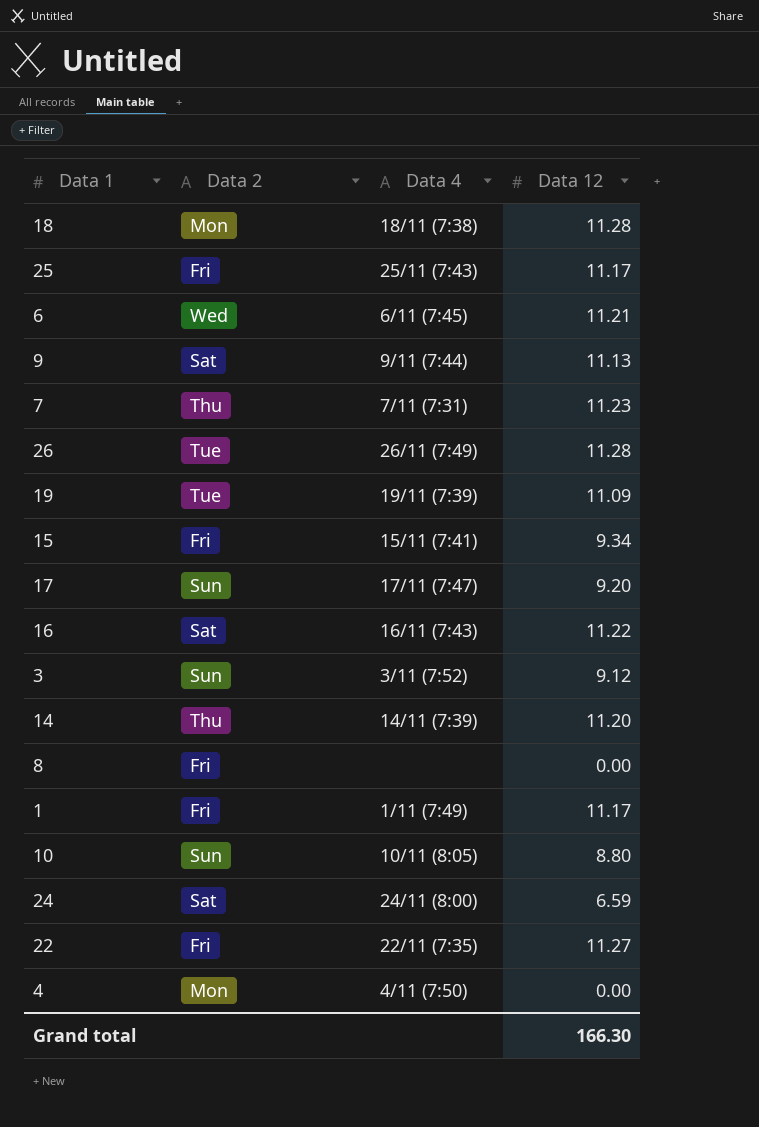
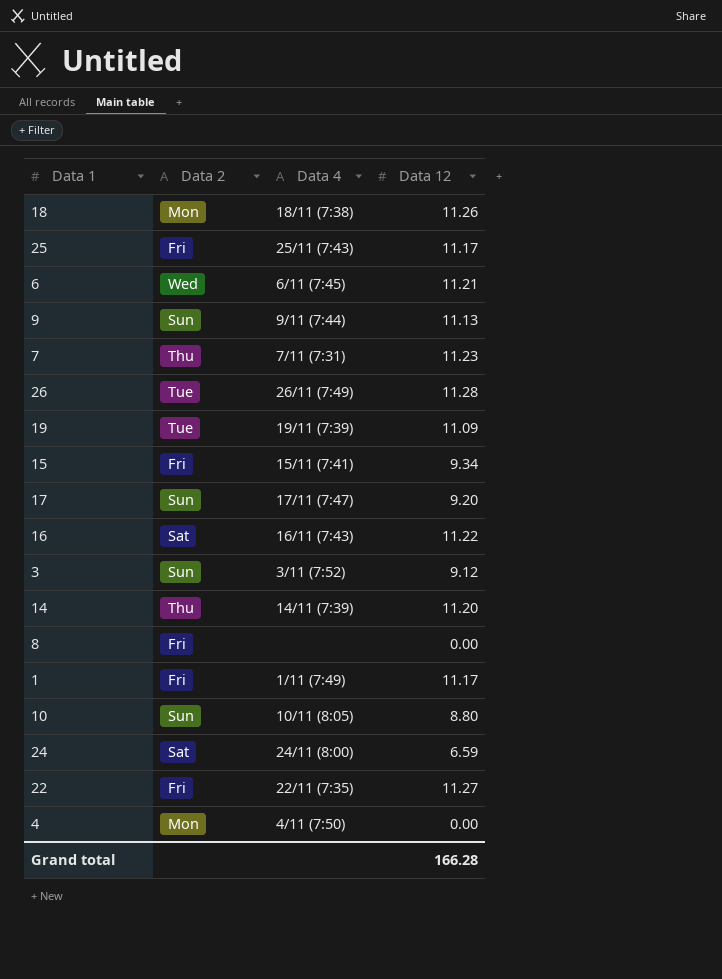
18 | Data 12: 11.28 -> 11.26
9 | Data 2: Sat -> Sun
Grand total | Data 12: 166.30 -> 166.28

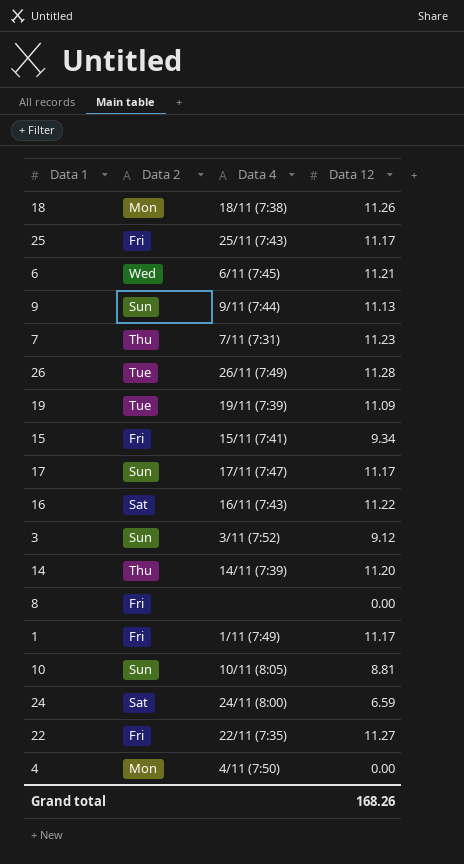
17 | Data 12: 9.20 -> 11.17
10 | Data 12: 8.80 -> 8.81
Grand total | Data 12: 166.28 -> 168.26

